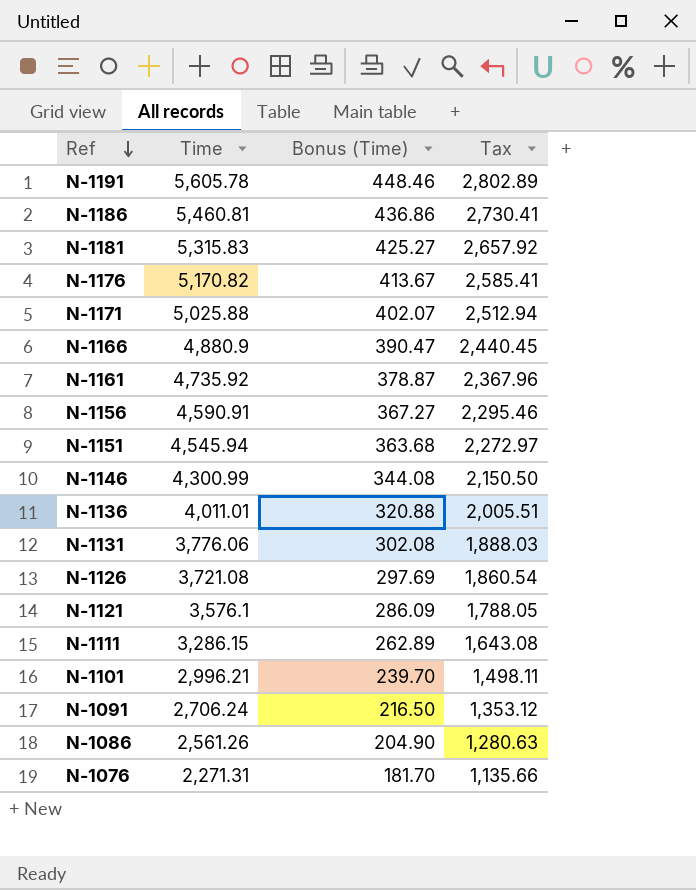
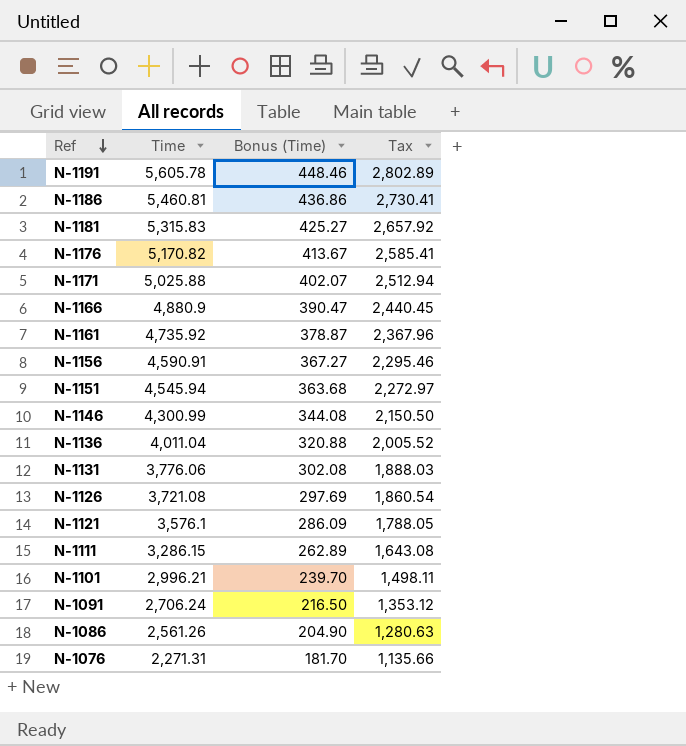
N-1136 | Time: 4,011.01 -> 4,011.04
N-1136 | Tax: 2,005.51 -> 2,005.52

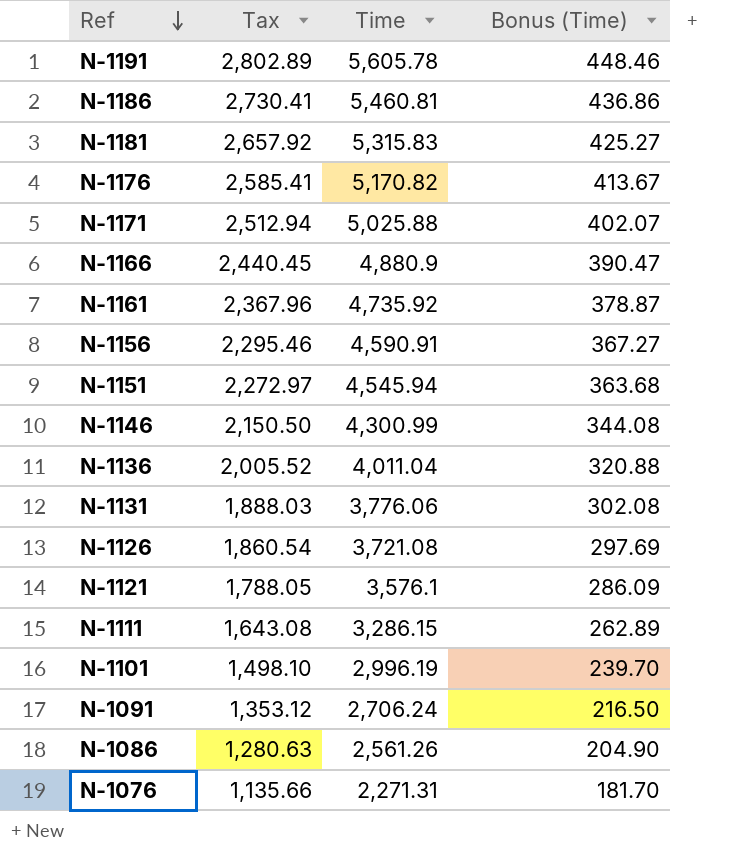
column Tax | position: 4 -> 2
N-1101 | Tax: 1,498.11 -> 1,498.10
N-1101 | Time: 2,996.21 -> 2,996.19

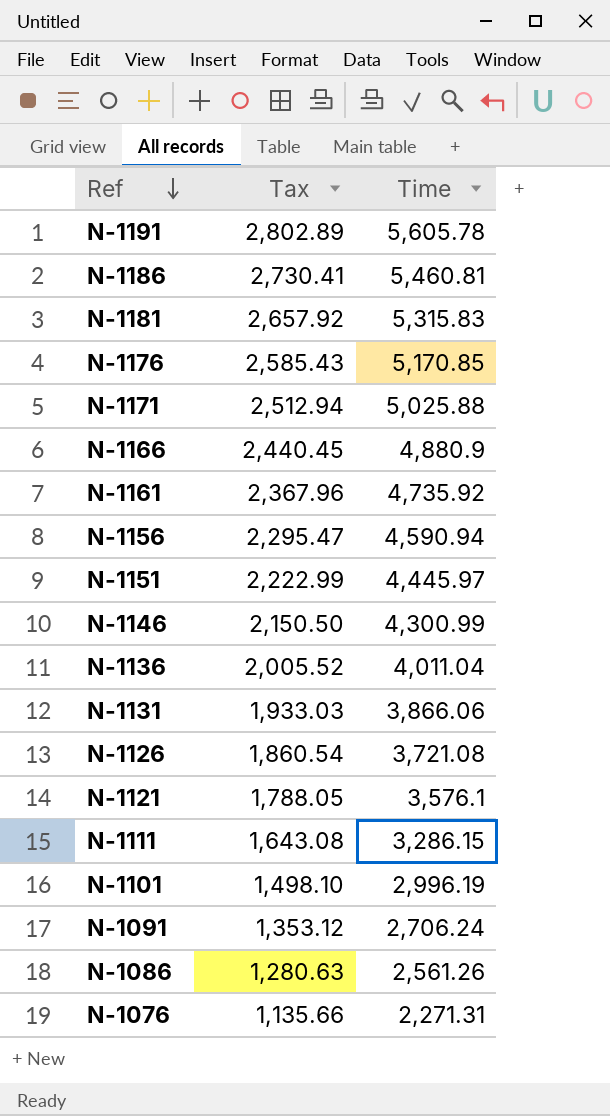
column Bonus (Time) | formula: [Time] * 0.08 -> none
N-1176 | Tax: 2,585.41 -> 2,585.43
N-1176 | Time: 5,170.82 -> 5,170.85
N-1156 | Tax: 2,295.46 -> 2,295.47
N-1156 | Time: 4,590.91 -> 4,590.94
N-1151 | Tax: 2,272.97 -> 2,222.99
N-1151 | Time: 4,545.94 -> 4,445.97
N-1131 | Tax: 1,888.03 -> 1,933.03
N-1131 | Time: 3,776.06 -> 3,866.06

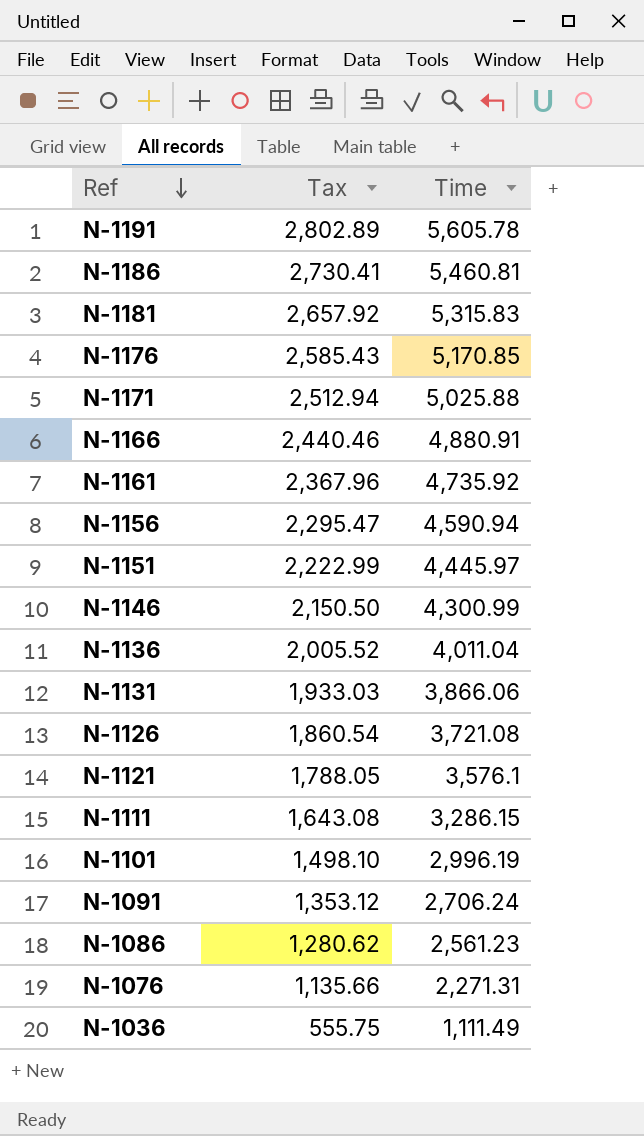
N-1166 | Tax: 2,440.45 -> 2,440.46
N-1166 | Time: 4,880.9 -> 4,880.91
N-1086 | Tax: 1,280.63 -> 1,280.62
N-1086 | Time: 2,561.26 -> 2,561.23
row N-1036: none -> 555.75 | 1,111.49

